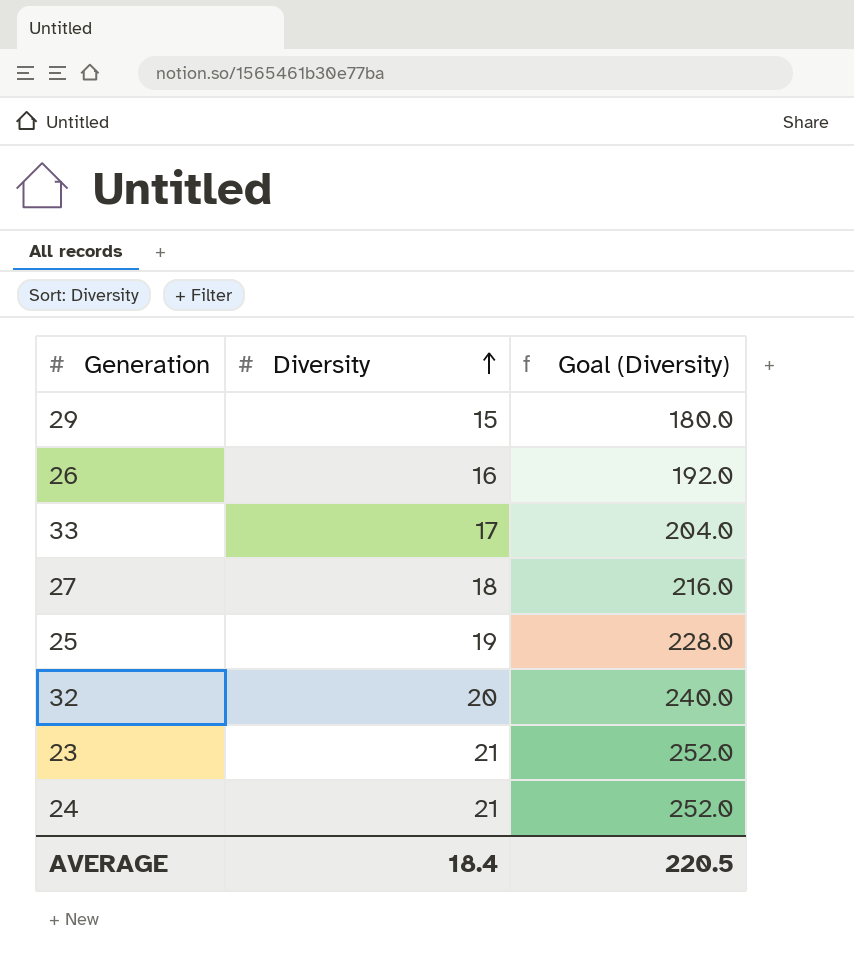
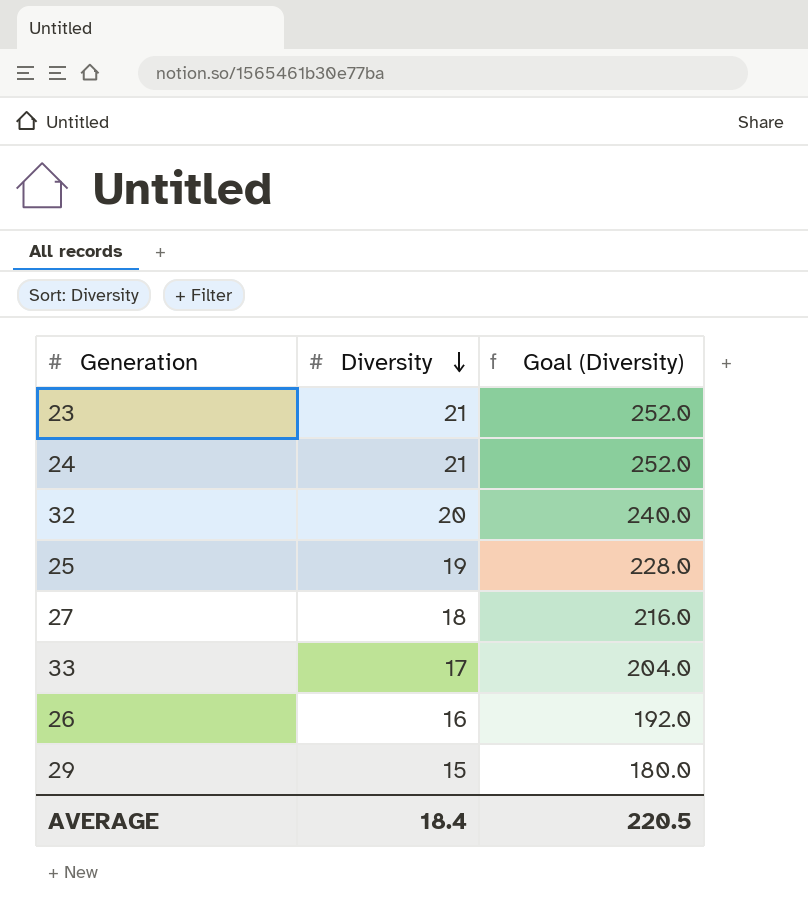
row order: Diversity ascending -> Diversity descending

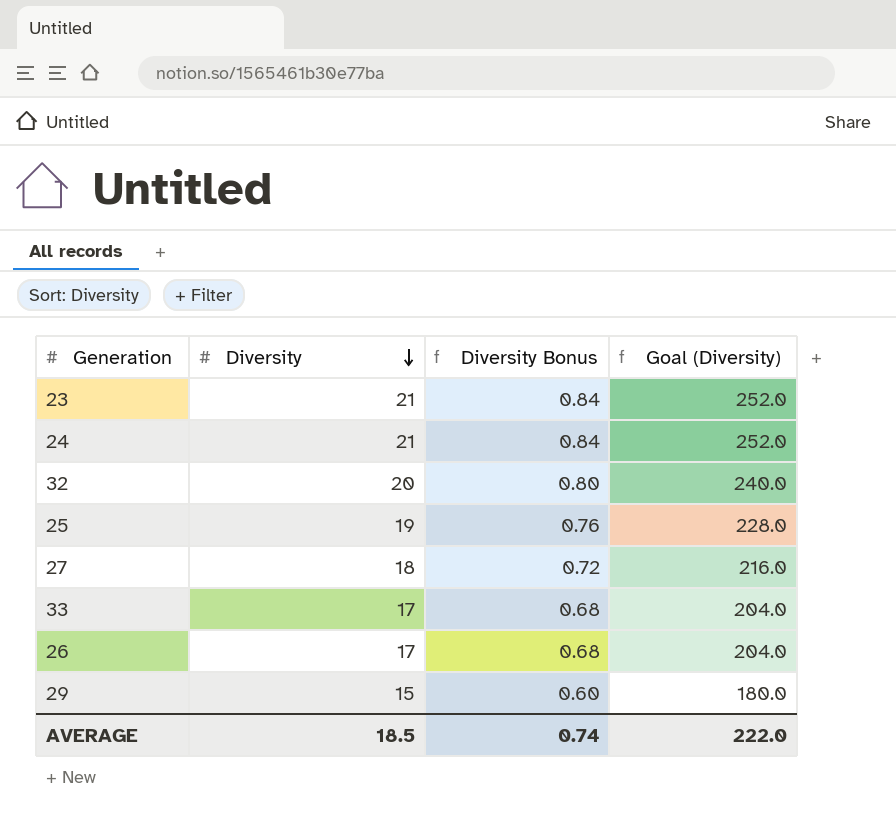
column Diversity Bonus | formula: none -> [Diversity] * 0.04
26 | Diversity: 16 -> 17
26 | Goal (Diversity): 192.0 -> 204.0
AVERAGE | Diversity: 18.4 -> 18.5
AVERAGE | Goal (Diversity): 220.5 -> 222.0

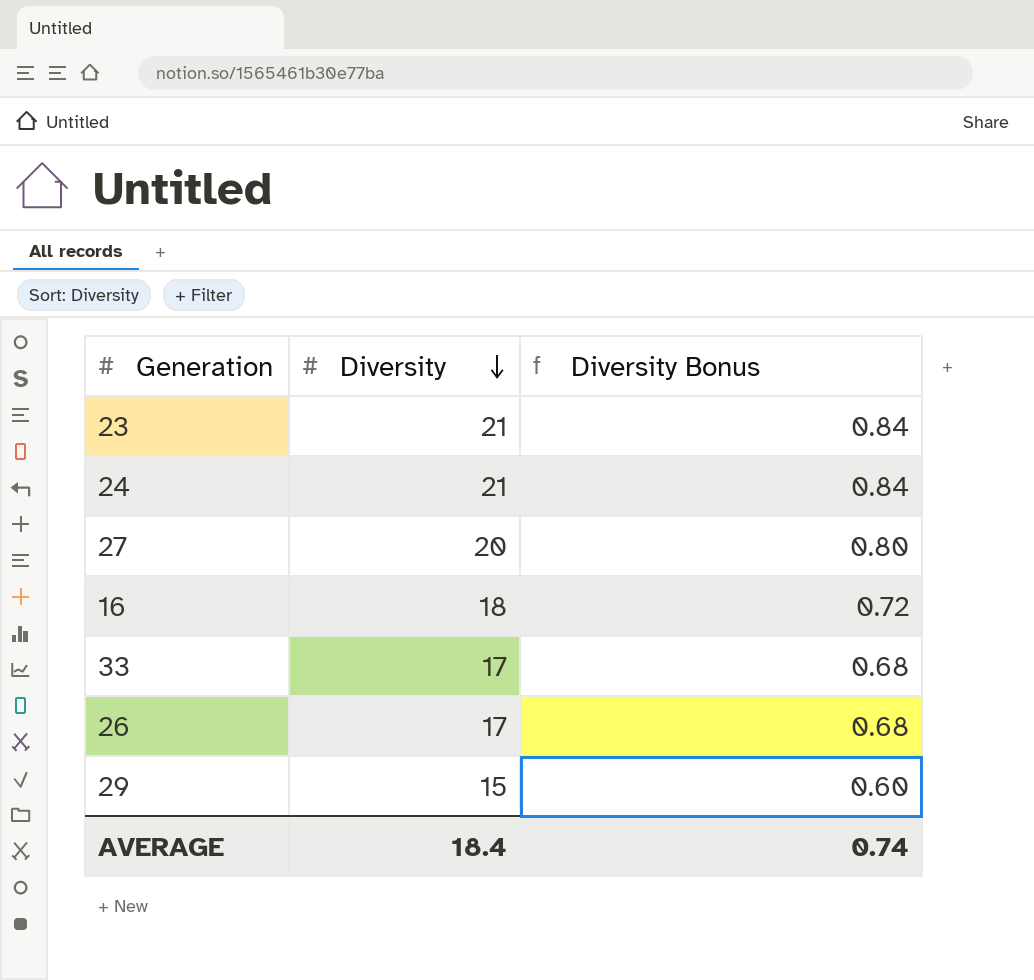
column Goal (Diversity) | formula: [Diversity] * 12 -> none
row 32: 20 | 0.80 | 240.0 -> none
row 25: 19 | 0.76 | 228.0 -> none
27 | Diversity: 18 -> 20
27 | Diversity Bonus: 0.72 -> 0.80
row 16: none -> 18 | 0.72
AVERAGE | Diversity: 18.5 -> 18.4

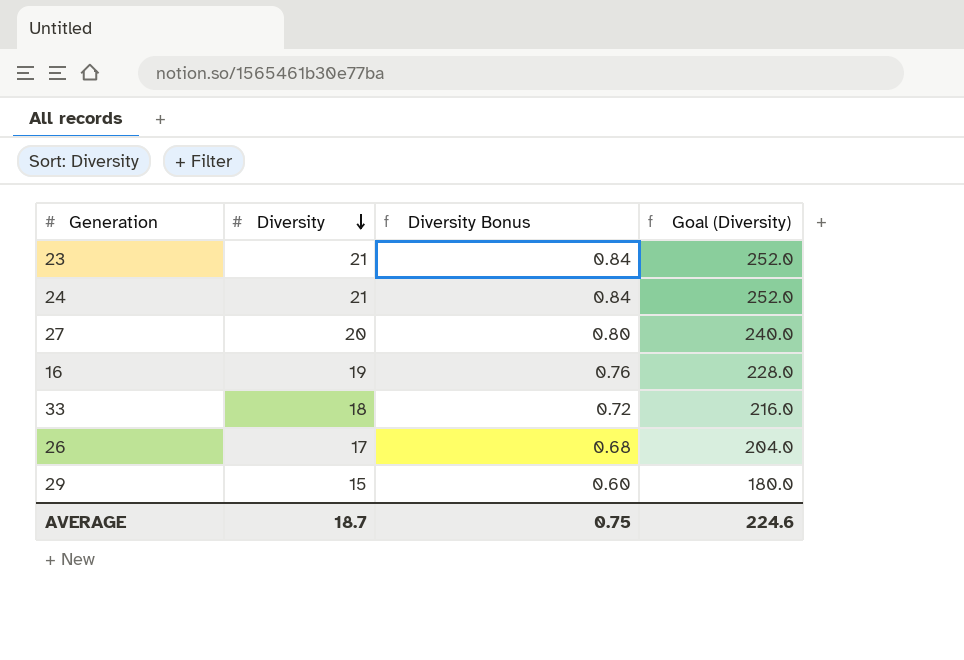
column Goal (Diversity) | formula: none -> [Diversity] * 12
16 | Diversity: 18 -> 19
16 | Diversity Bonus: 0.72 -> 0.76
33 | Diversity: 17 -> 18
33 | Diversity Bonus: 0.68 -> 0.72
AVERAGE | Diversity: 18.4 -> 18.7
AVERAGE | Diversity Bonus: 0.74 -> 0.75

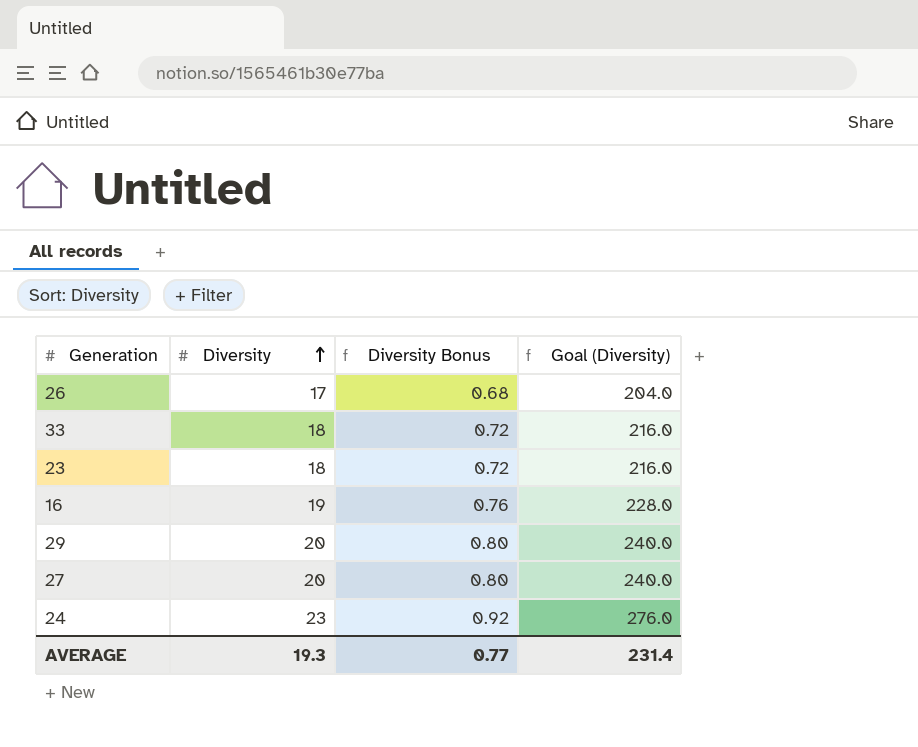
row order: Diversity descending -> Diversity ascending
23 | Diversity: 21 -> 18
23 | Diversity Bonus: 0.84 -> 0.72
23 | Goal (Diversity): 252.0 -> 216.0
29 | Diversity: 15 -> 20
29 | Diversity Bonus: 0.60 -> 0.80
29 | Goal (Diversity): 180.0 -> 240.0
24 | Diversity: 21 -> 23
24 | Diversity Bonus: 0.84 -> 0.92
24 | Goal (Diversity): 252.0 -> 276.0
AVERAGE | Diversity: 18.7 -> 19.3
AVERAGE | Diversity Bonus: 0.75 -> 0.77
AVERAGE | Goal (Diversity): 224.6 -> 231.4

